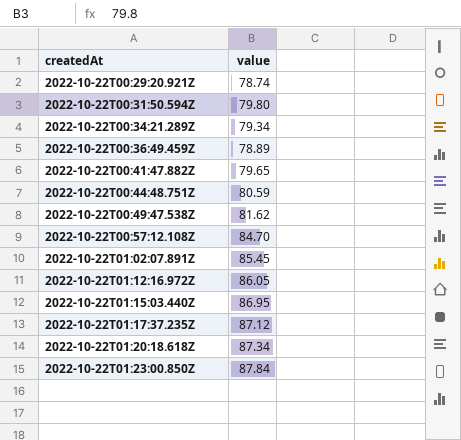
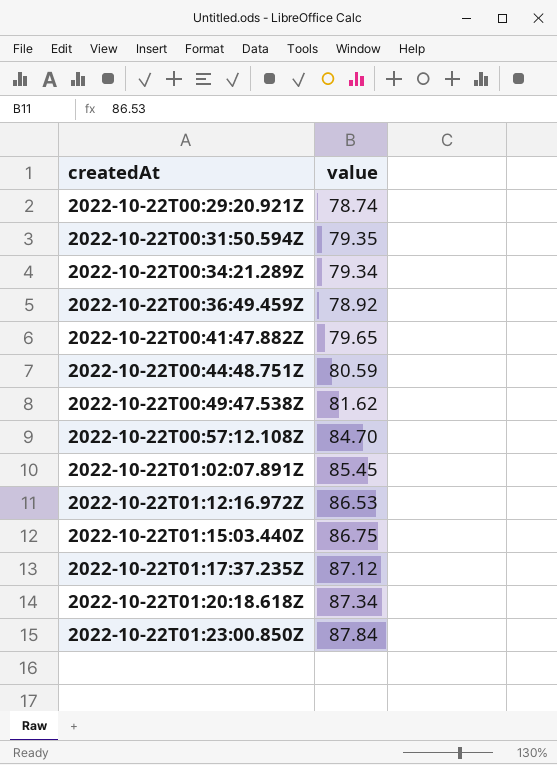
2022-10-22T00:31:50.594Z | value: 79.80 -> 79.35
2022-10-22T00:36:49.459Z | value: 78.89 -> 78.92
2022-10-22T01:12:16.972Z | value: 86.05 -> 86.53
2022-10-22T01:15:03.440Z | value: 86.95 -> 86.75

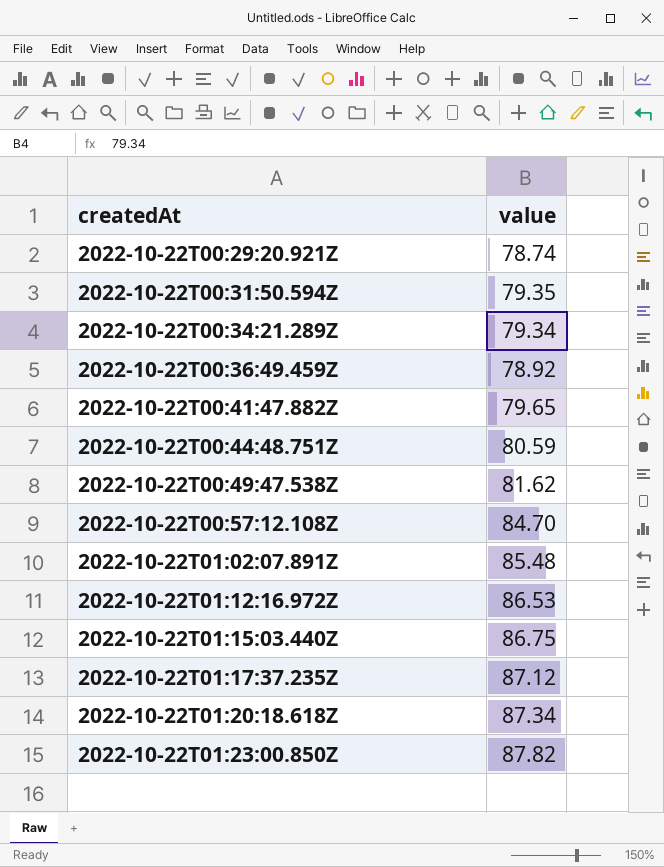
2022-10-22T01:02:07.891Z | value: 85.45 -> 85.48
2022-10-22T01:23:00.850Z | value: 87.84 -> 87.82

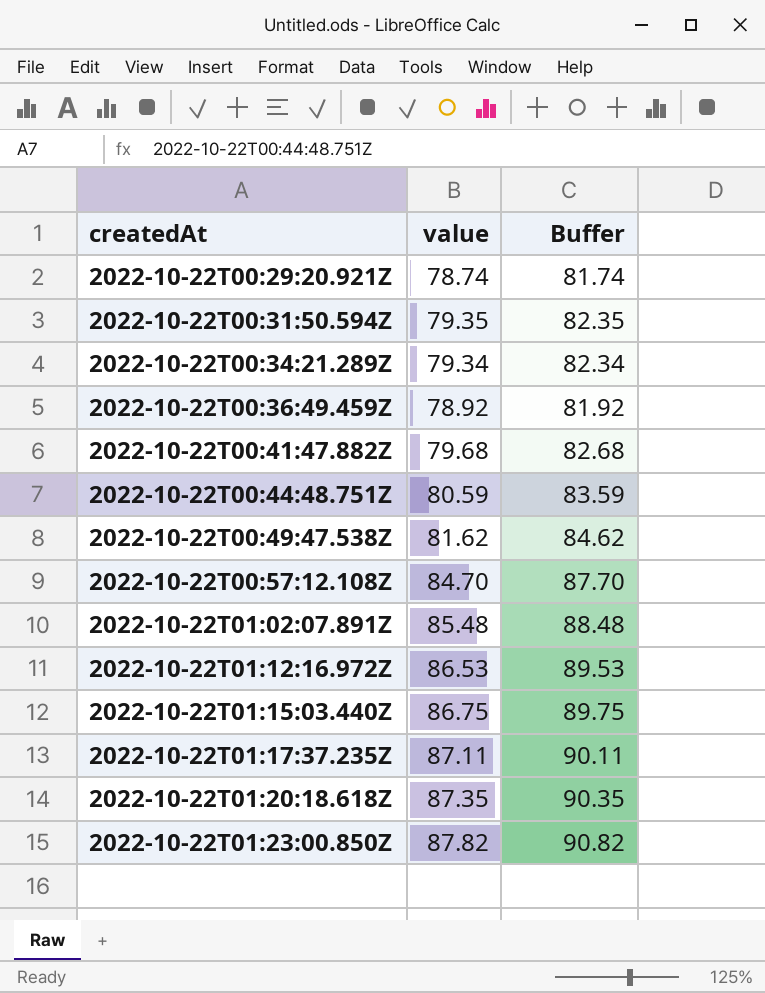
column Buffer | formula: none -> [value] + 3
2022-10-22T00:41:47.882Z | value: 79.65 -> 79.68
2022-10-22T01:17:37.235Z | value: 87.12 -> 87.11
2022-10-22T01:20:18.618Z | value: 87.34 -> 87.35

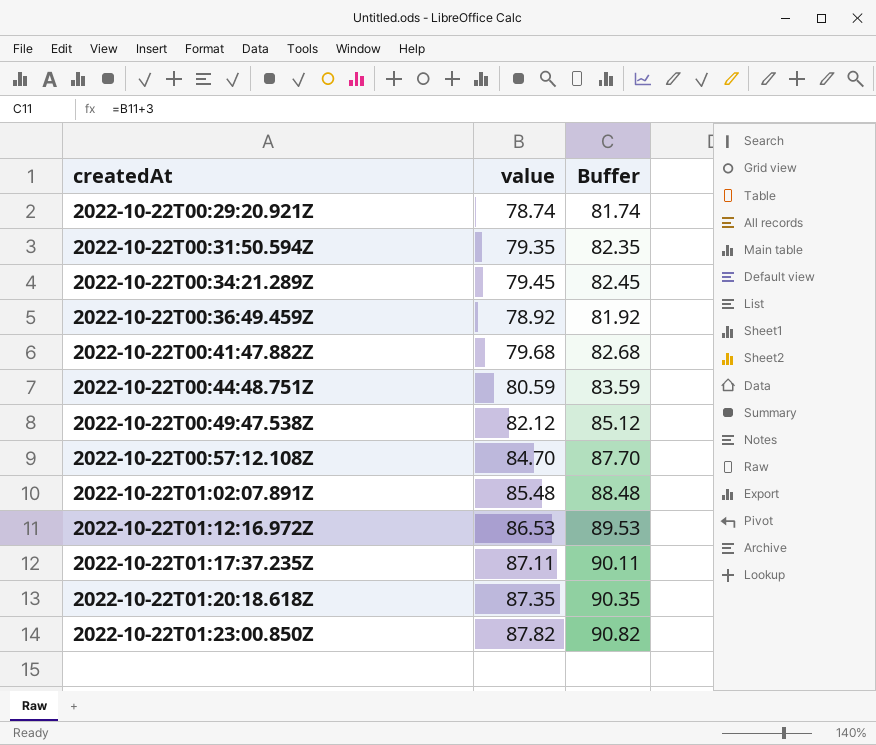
row 2022-10-22T01:15:03.440Z: 86.75 | 89.75 -> none
2022-10-22T00:34:21.289Z | value: 79.34 -> 79.45
2022-10-22T00:34:21.289Z | Buffer: 82.34 -> 82.45
2022-10-22T00:49:47.538Z | value: 81.62 -> 82.12
2022-10-22T00:49:47.538Z | Buffer: 84.62 -> 85.12

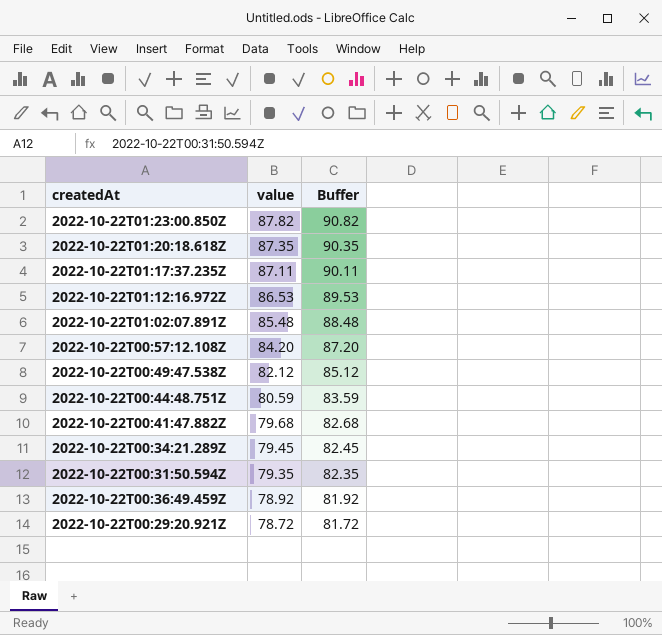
row order: createdAt ascending -> value descending
2022-10-22T00:57:12.108Z | value: 84.70 -> 84.20
2022-10-22T00:57:12.108Z | Buffer: 87.70 -> 87.20
2022-10-22T00:29:20.921Z | value: 78.74 -> 78.72
2022-10-22T00:29:20.921Z | Buffer: 81.74 -> 81.72

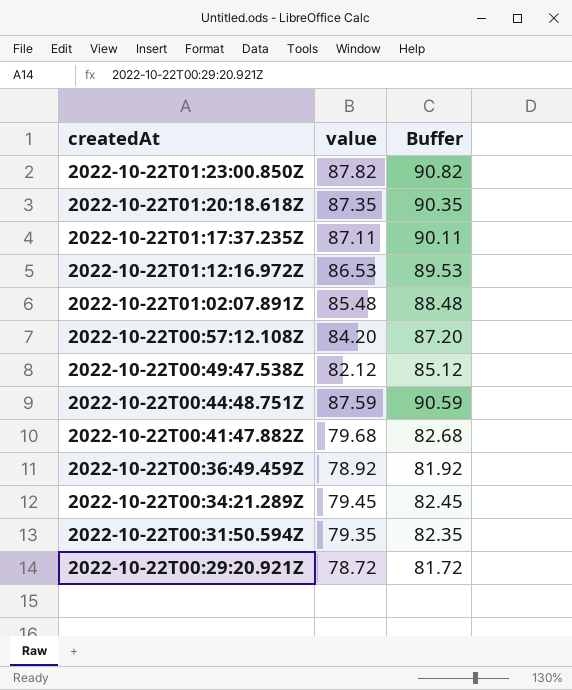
row order: value descending -> createdAt descending
2022-10-22T00:44:48.751Z | value: 80.59 -> 87.59
2022-10-22T00:44:48.751Z | Buffer: 83.59 -> 90.59

